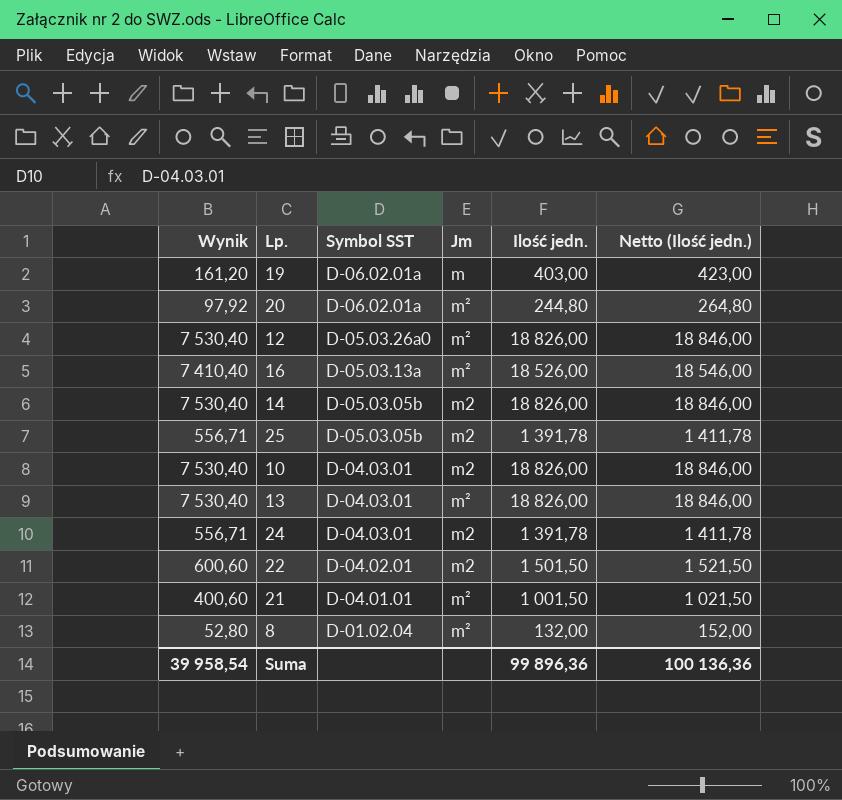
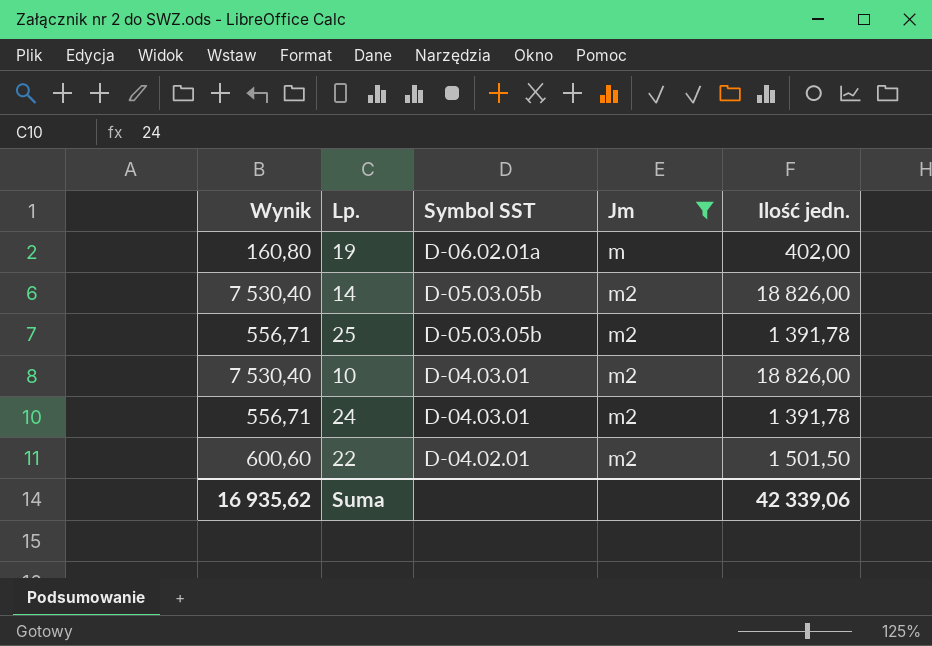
filter: none -> Jm != m²
column Netto (Ilość jedn.) | formula: [Ilość jedn.] + 20 -> none
19 | Wynik: 161,20 -> 160,80
19 | Ilość jedn.: 403,00 -> 402,00
Suma | Wynik: 39 958,54 -> 16 935,62
Suma | Ilość jedn.: 99 896,36 -> 42 339,06

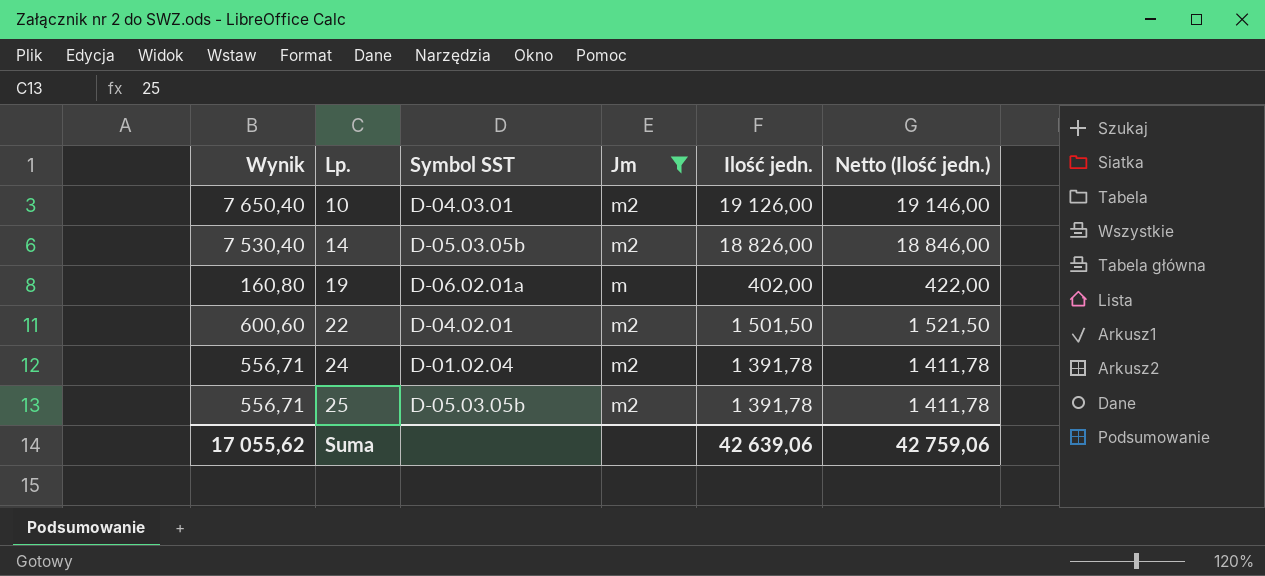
row order: Symbol SST descending -> Lp. ascending
column Netto (Ilość jedn.) | formula: none -> [Ilość jedn.] + 20
10 | Wynik: 7 530,40 -> 7 650,40
10 | Ilość jedn.: 18 826,00 -> 19 126,00
24 | Symbol SST: D-04.03.01 -> D-01.02.04
Suma | Wynik: 16 935,62 -> 17 055,62
Suma | Ilość jedn.: 42 339,06 -> 42 639,06

